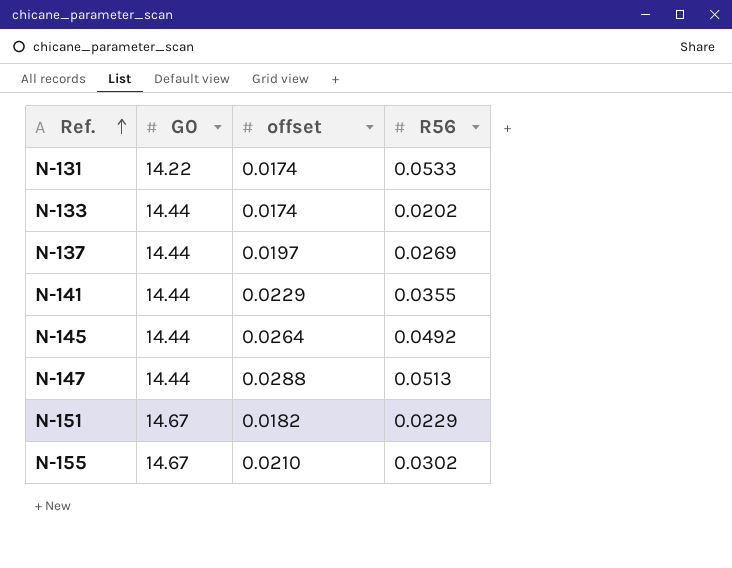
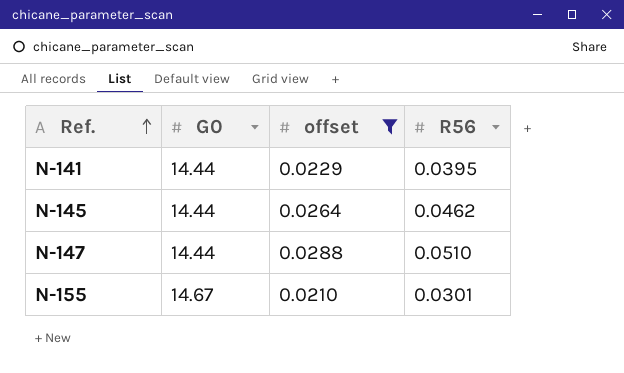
filter: none -> offset >= 0.0210
N-141 | R56: 0.0355 -> 0.0395
N-145 | R56: 0.0492 -> 0.0462
N-147 | R56: 0.0513 -> 0.0510
N-155 | R56: 0.0302 -> 0.0301

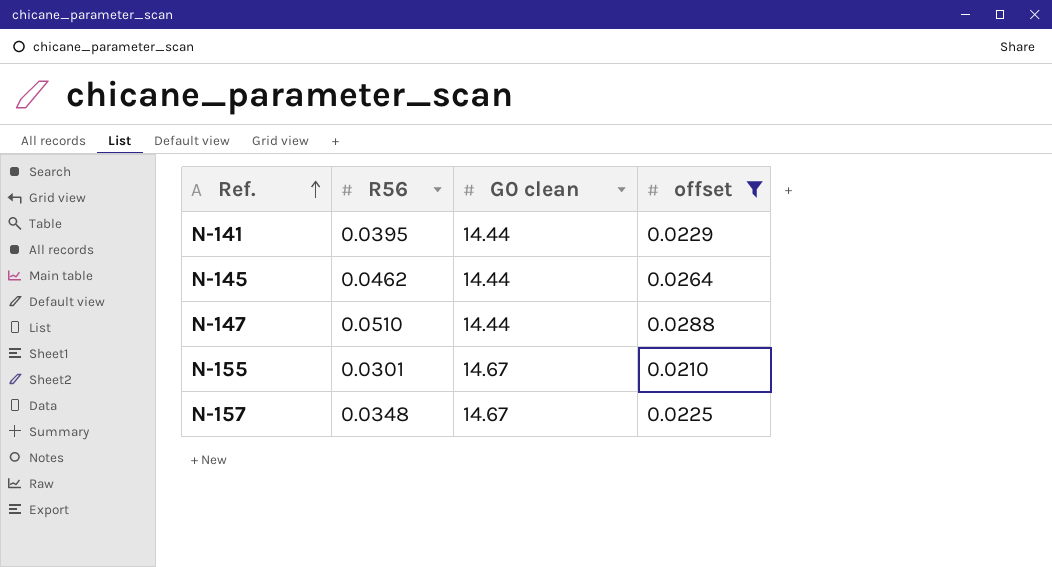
column R56 | position: 4 -> 2
column name: G0 -> G0 clean
row N-157: none -> 0.0348 | 14.67 | 0.0225

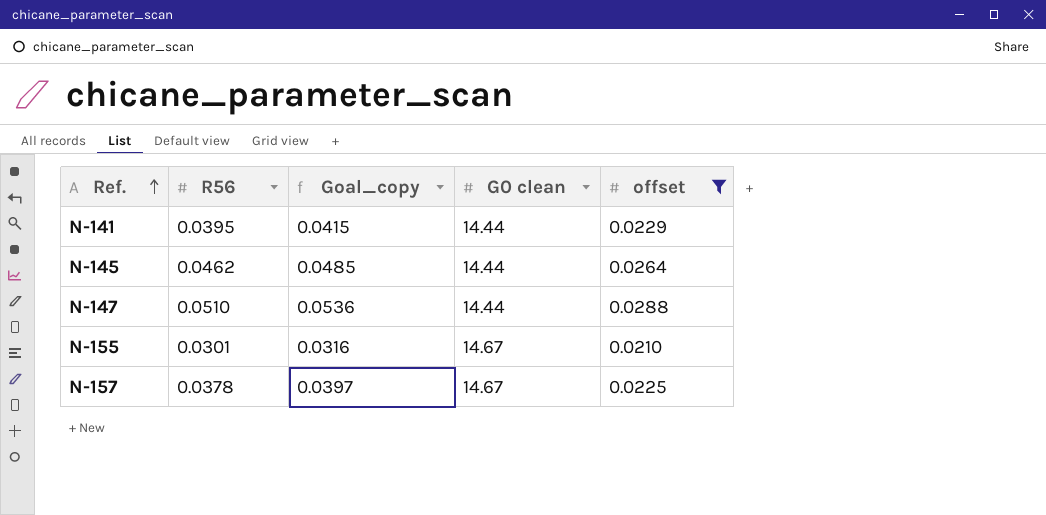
column Goal_copy | formula: none -> [R56] * 1.05
N-157 | R56: 0.0348 -> 0.0378

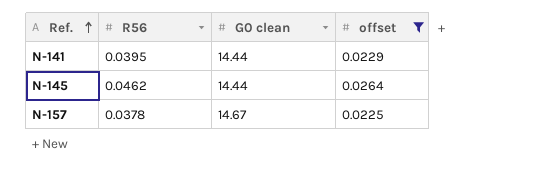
column Goal_copy | formula: [R56] * 1.05 -> none
row N-147: 0.0510 | 0.0536 | 14.44 | 0.0288 -> none
row N-155: 0.0301 | 0.0316 | 14.67 | 0.0210 -> none

